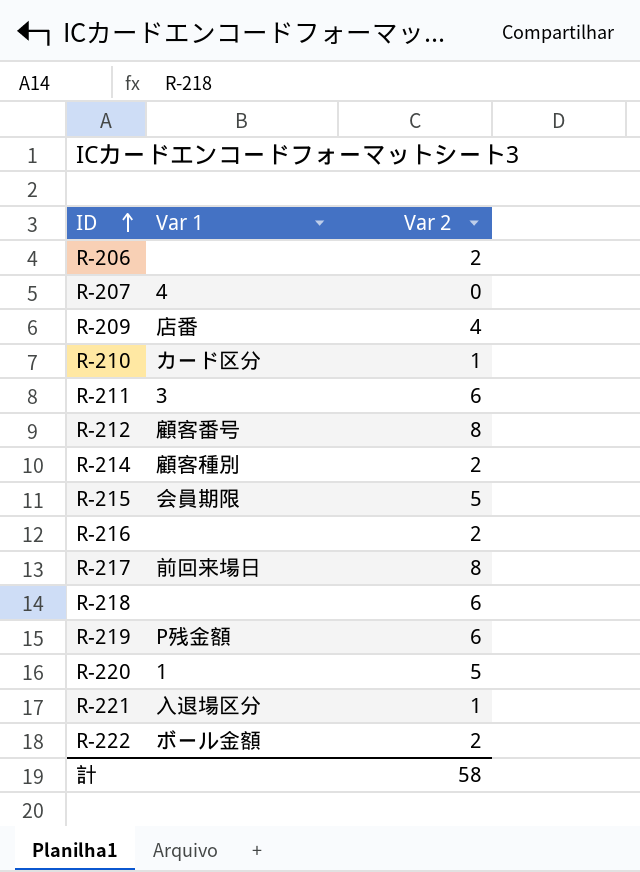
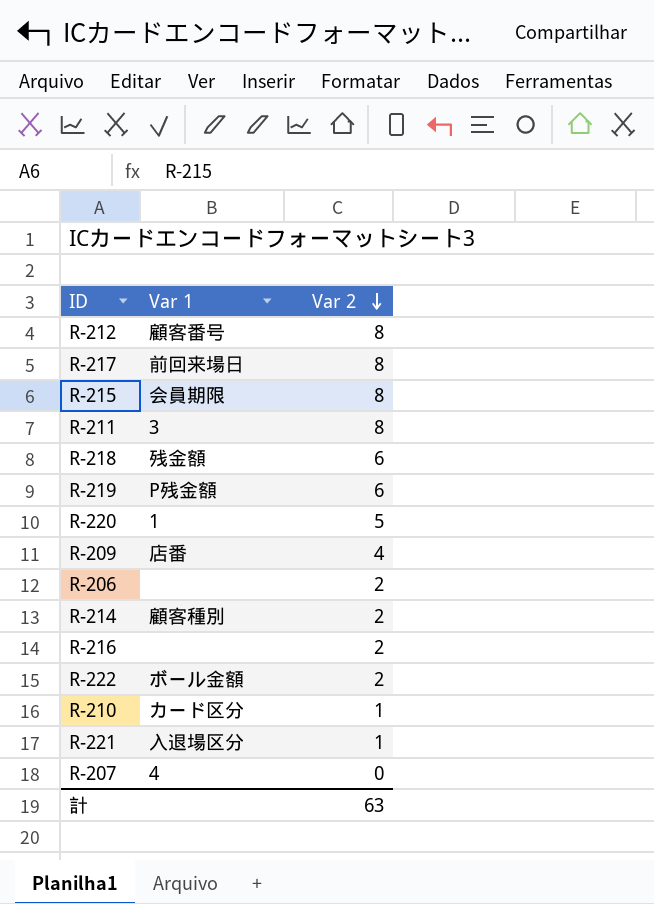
row order: ID ascending -> Var 2 descending
R-215 | Var 2: 5 -> 8
R-211 | Var 2: 6 -> 8
R-218 | Var 1: none -> 残金額
計 | Var 2: 58 -> 63

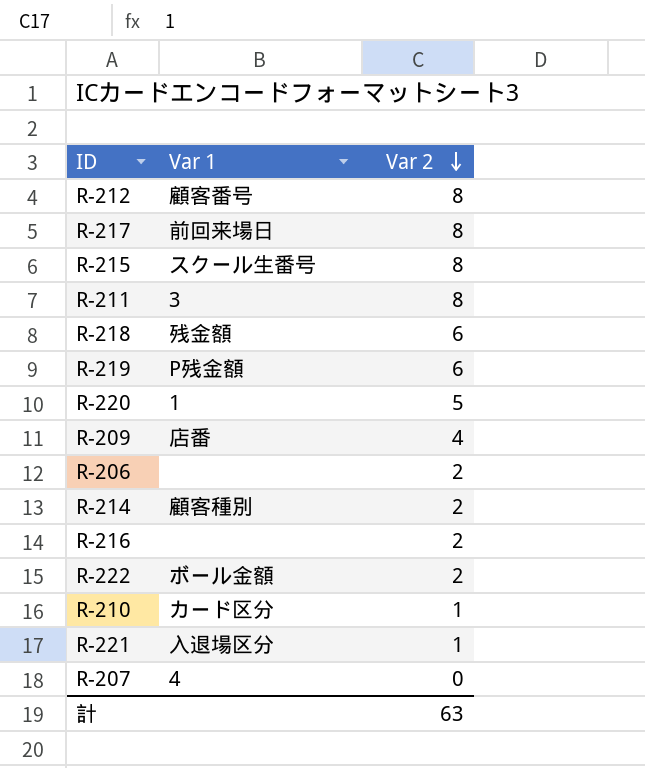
R-215 | Var 1: 会員期限 -> スクール生番号

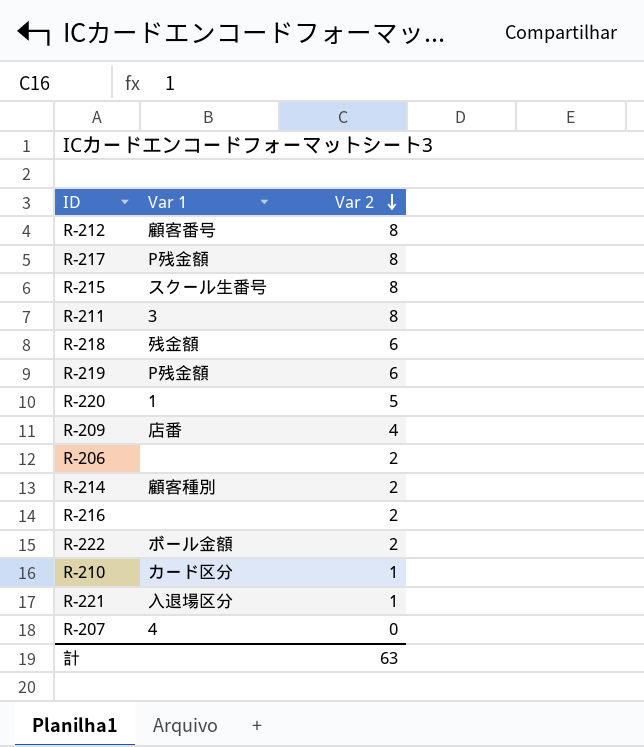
R-217 | Var 1: 前回来場日 -> P残金額

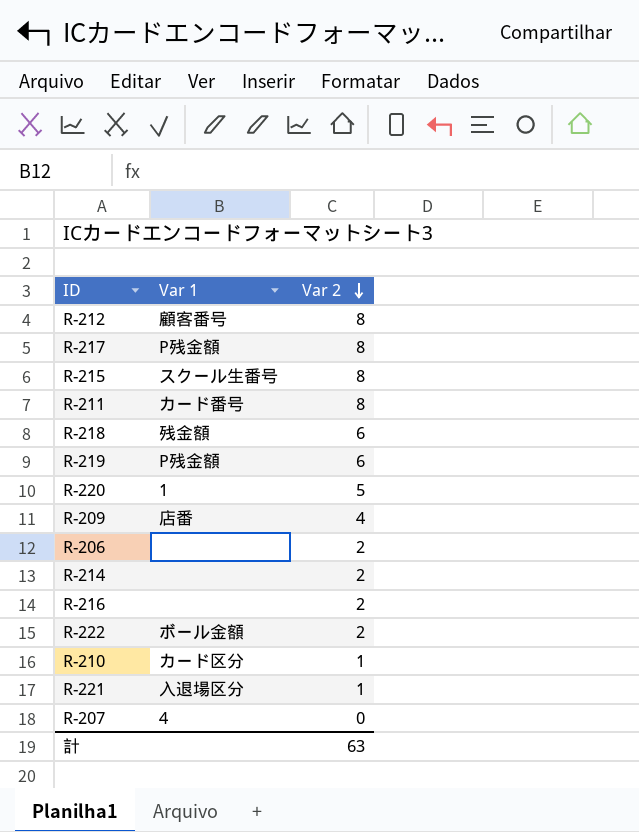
R-211 | Var 1: 3 -> カード番号
R-214 | Var 1: 顧客種別 -> none

